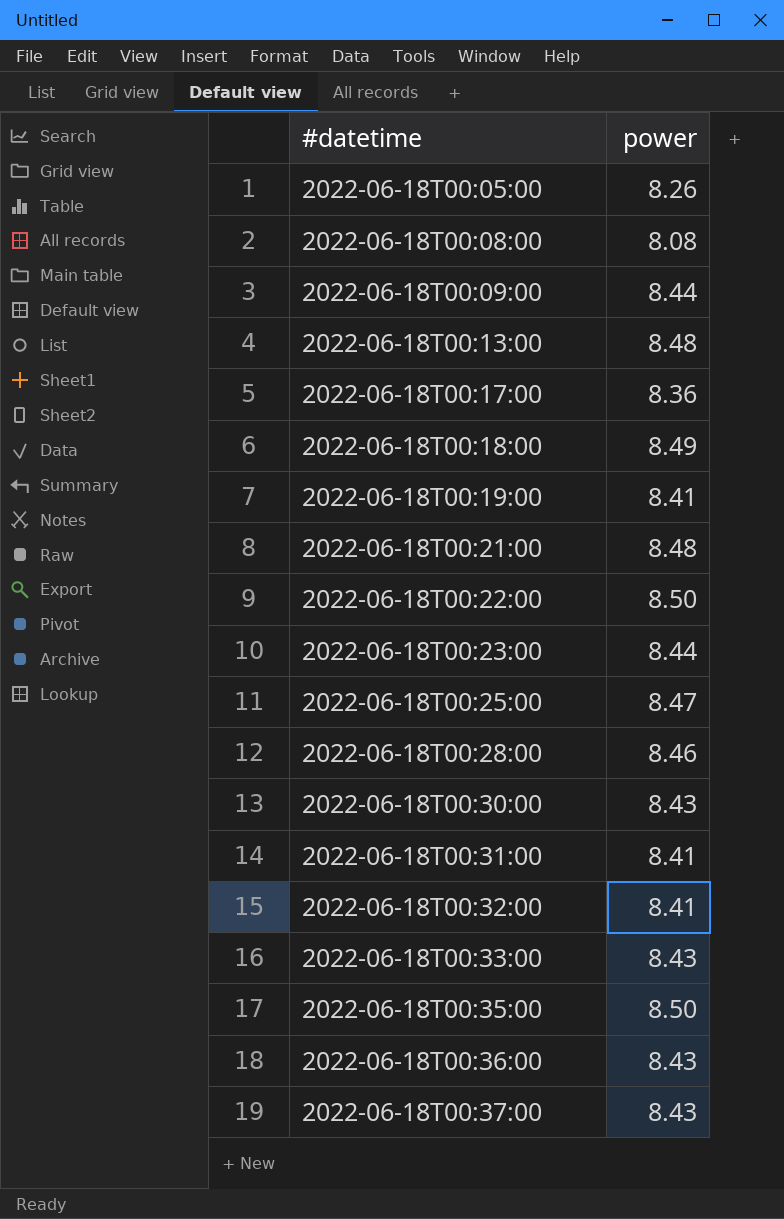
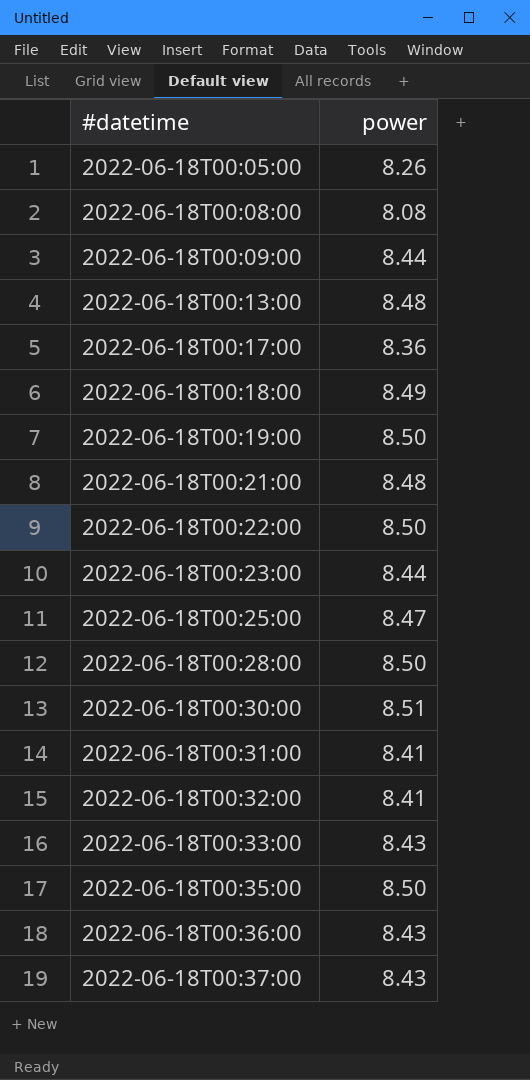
2022-06-18T00:19:00 | power: 8.41 -> 8.50
2022-06-18T00:28:00 | power: 8.46 -> 8.50
2022-06-18T00:30:00 | power: 8.43 -> 8.51

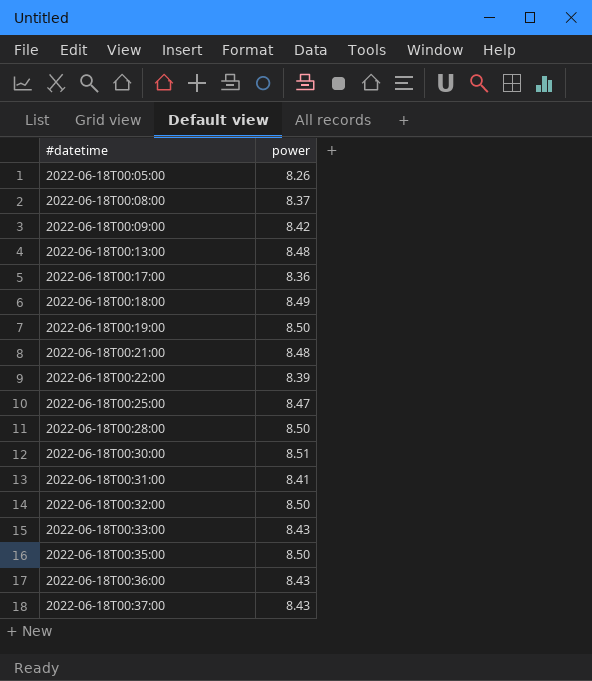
row 2022-06-18T00:23:00: 8.44 -> none
2022-06-18T00:08:00 | power: 8.08 -> 8.37
2022-06-18T00:09:00 | power: 8.44 -> 8.42
2022-06-18T00:22:00 | power: 8.50 -> 8.39
2022-06-18T00:32:00 | power: 8.41 -> 8.50

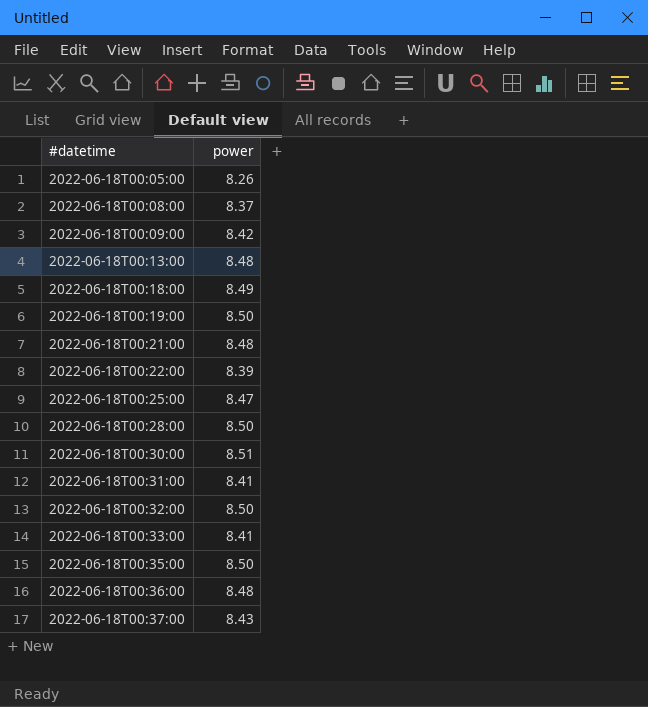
row 2022-06-18T00:17:00: 8.36 -> none
2022-06-18T00:33:00 | power: 8.43 -> 8.41
2022-06-18T00:36:00 | power: 8.43 -> 8.48

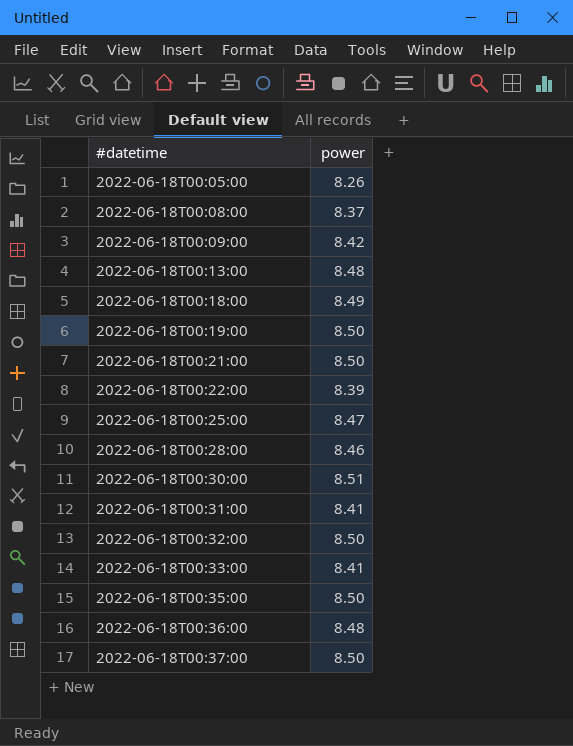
2022-06-18T00:21:00 | power: 8.48 -> 8.50
2022-06-18T00:28:00 | power: 8.50 -> 8.46
2022-06-18T00:37:00 | power: 8.43 -> 8.50

